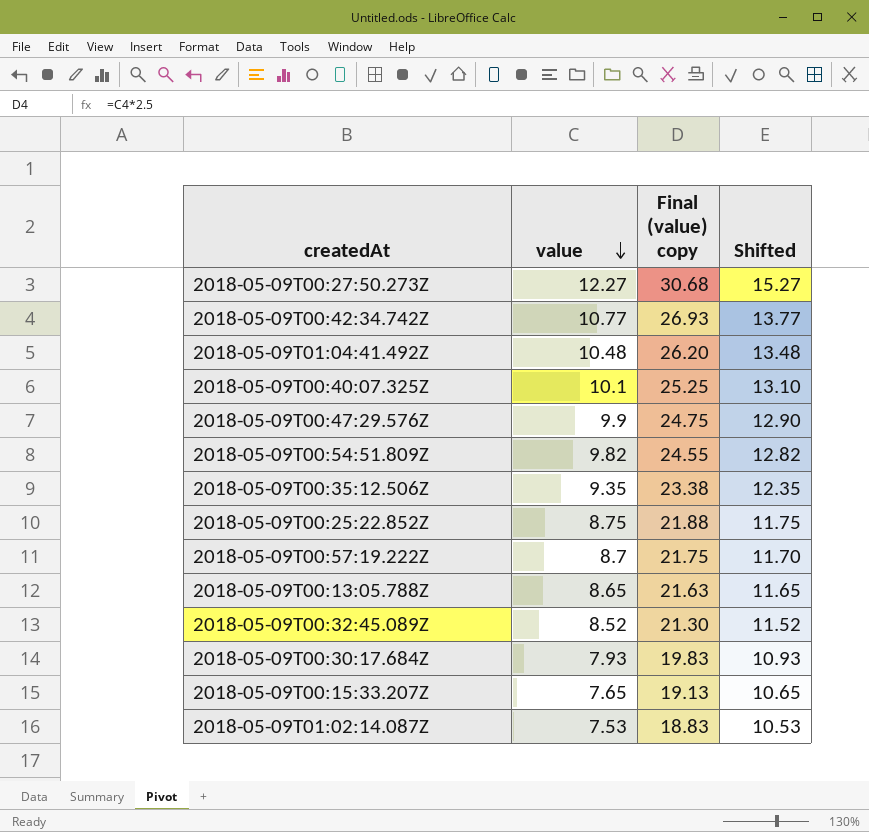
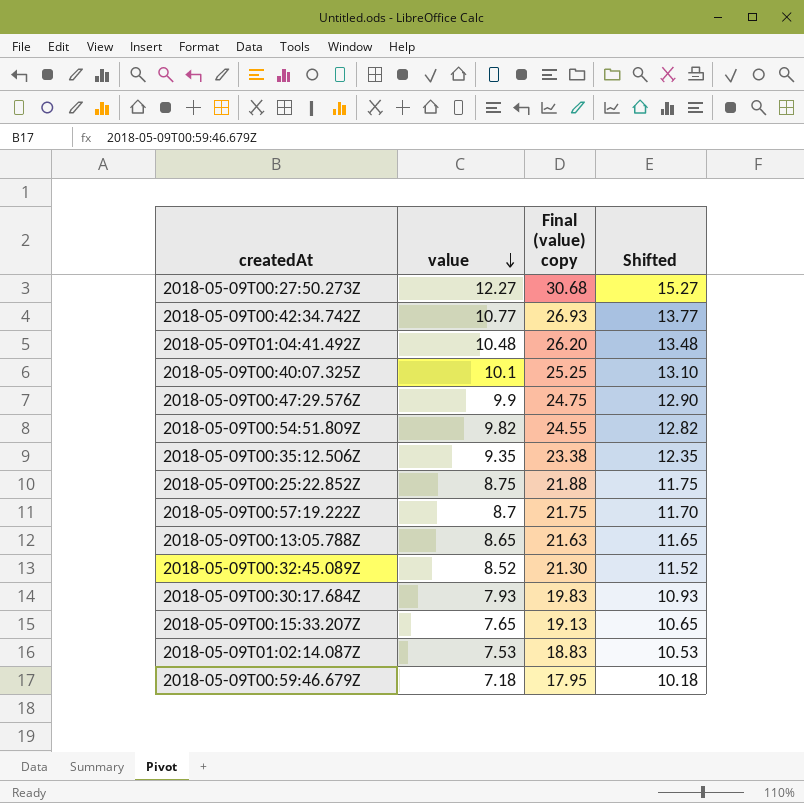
row 2018-05-09T00:59:46.679Z: none -> 7.18 | 17.95 | 10.18

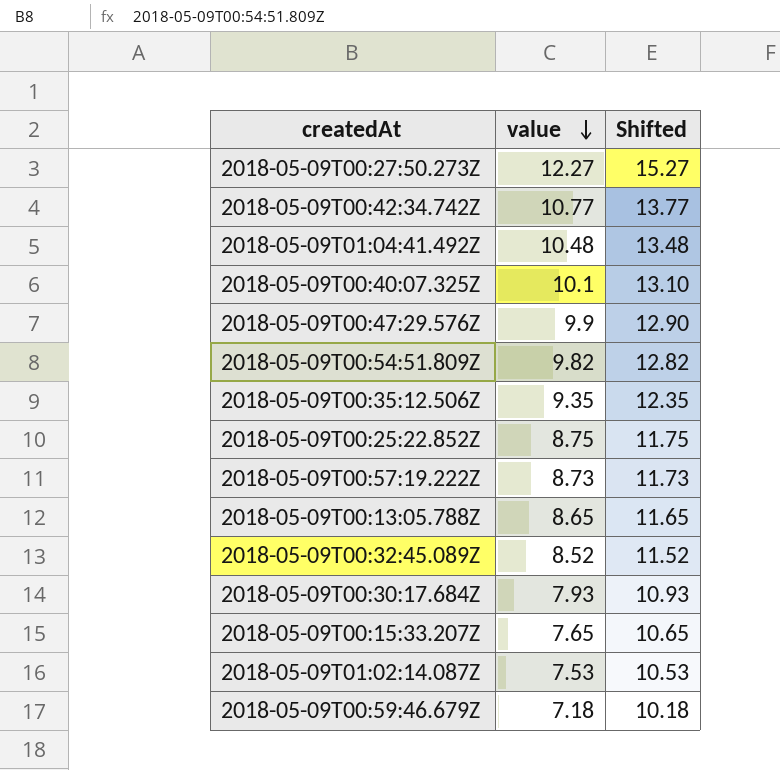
column Final (value) copy | formula: [value] * 2.5 -> none
2018-05-09T00:57:19.222Z | value: 8.7 -> 8.73
2018-05-09T00:57:19.222Z | Shifted: 11.70 -> 11.73

